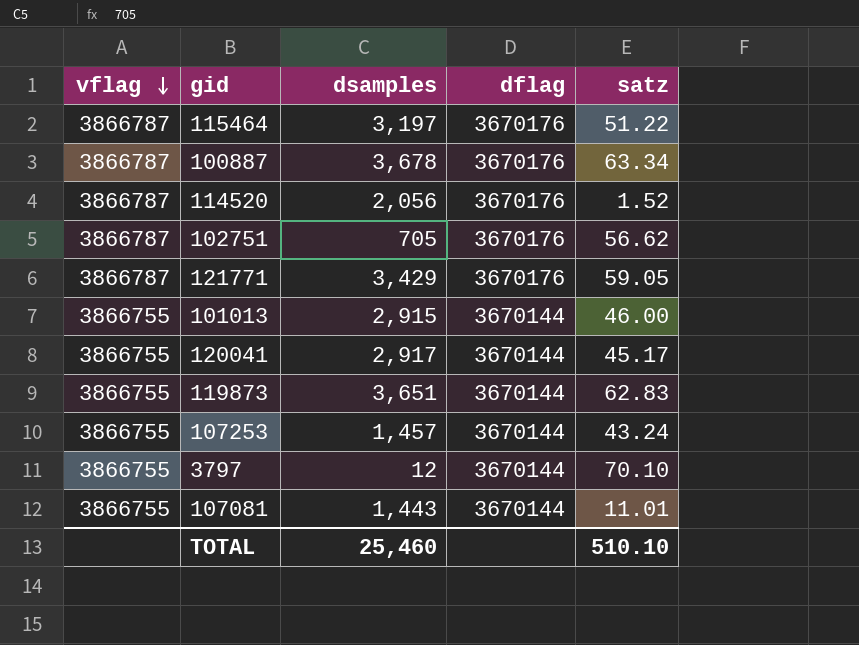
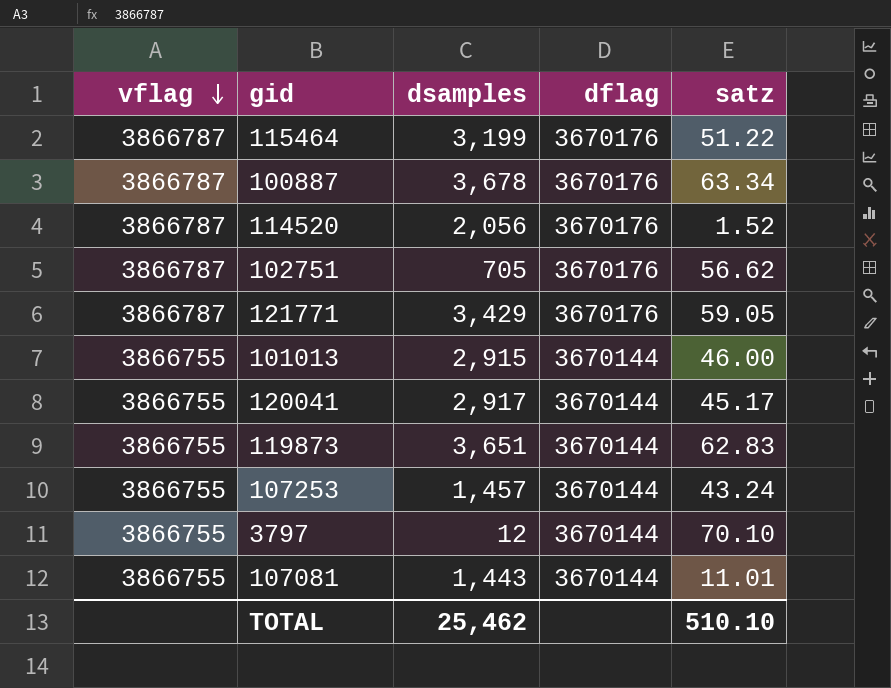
115464 | dsamples: 3,197 -> 3,199
TOTAL | dsamples: 25,460 -> 25,462

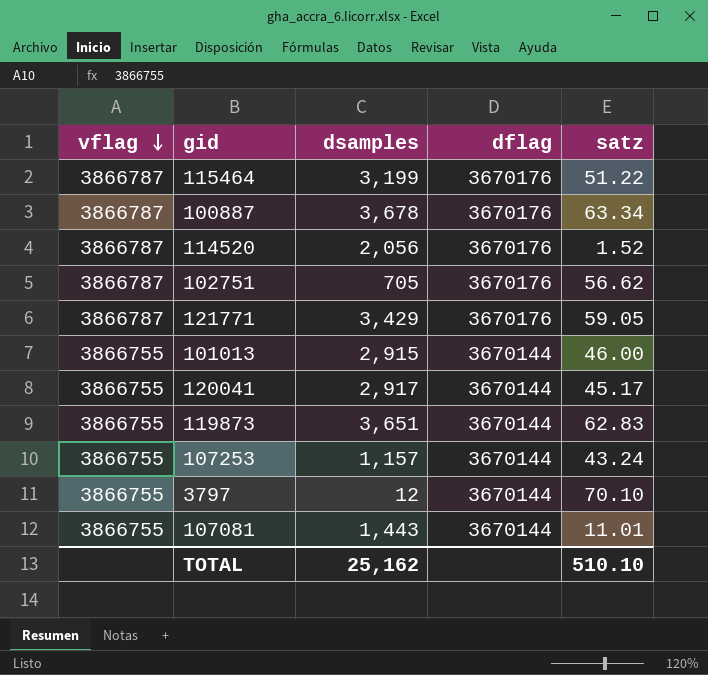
107253 | dsamples: 1,457 -> 1,157
TOTAL | dsamples: 25,462 -> 25,162

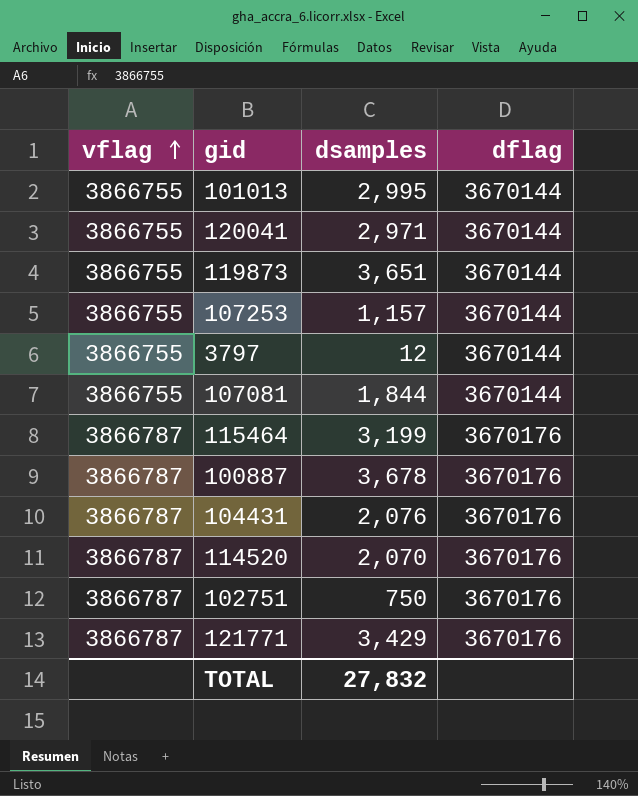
row order: vflag descending -> vflag ascending
column satz | position: 5 -> none
101013 | dsamples: 2,915 -> 2,995
120041 | dsamples: 2,917 -> 2,971
107081 | dsamples: 1,443 -> 1,844
row 104431: none -> 3866787 | 2,076 | 3670176
114520 | dsamples: 2,056 -> 2,070
102751 | dsamples: 705 -> 750
TOTAL | dsamples: 25,162 -> 27,832

